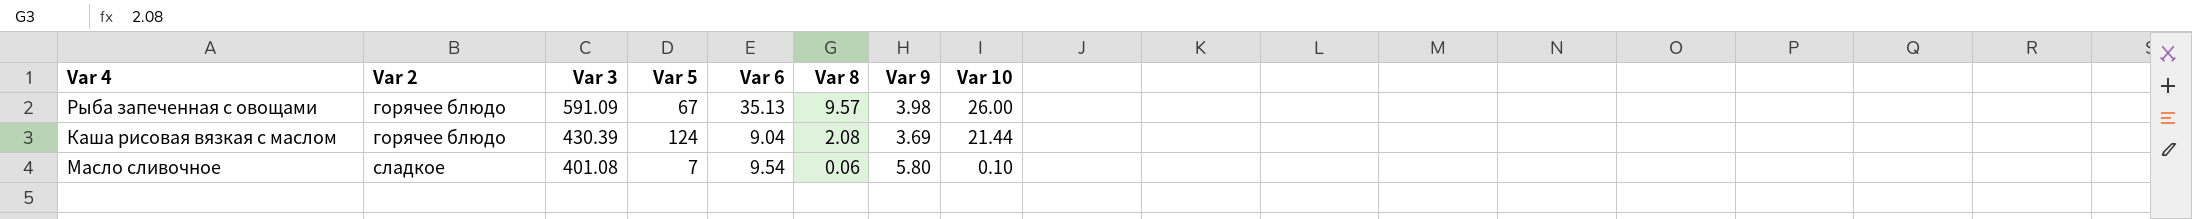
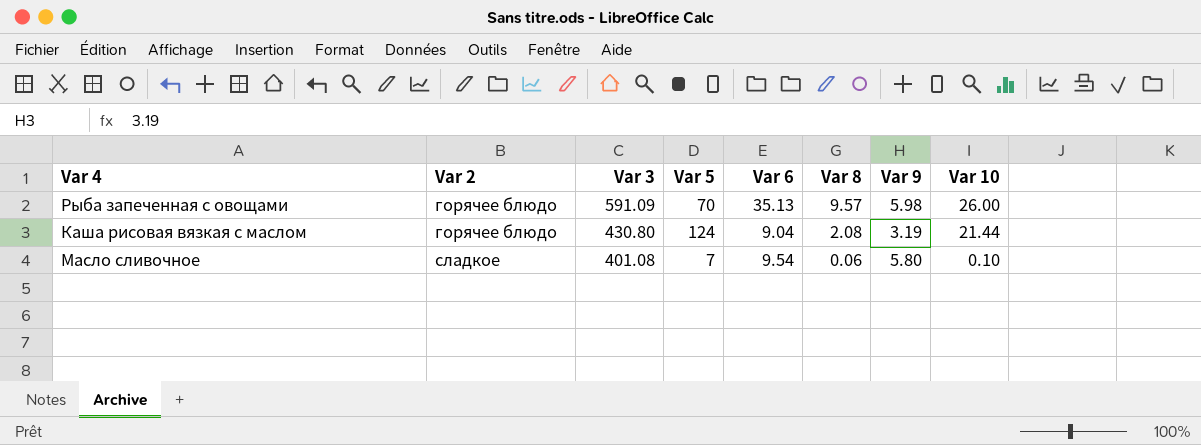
Рыба запеченная с овощами | Var 5: 67 -> 70
Рыба запеченная с овощами | Var 9: 3.98 -> 5.98
Каша рисовая вязкая с маслом | Var 3: 430.39 -> 430.80
Каша рисовая вязкая с маслом | Var 9: 3.69 -> 3.19

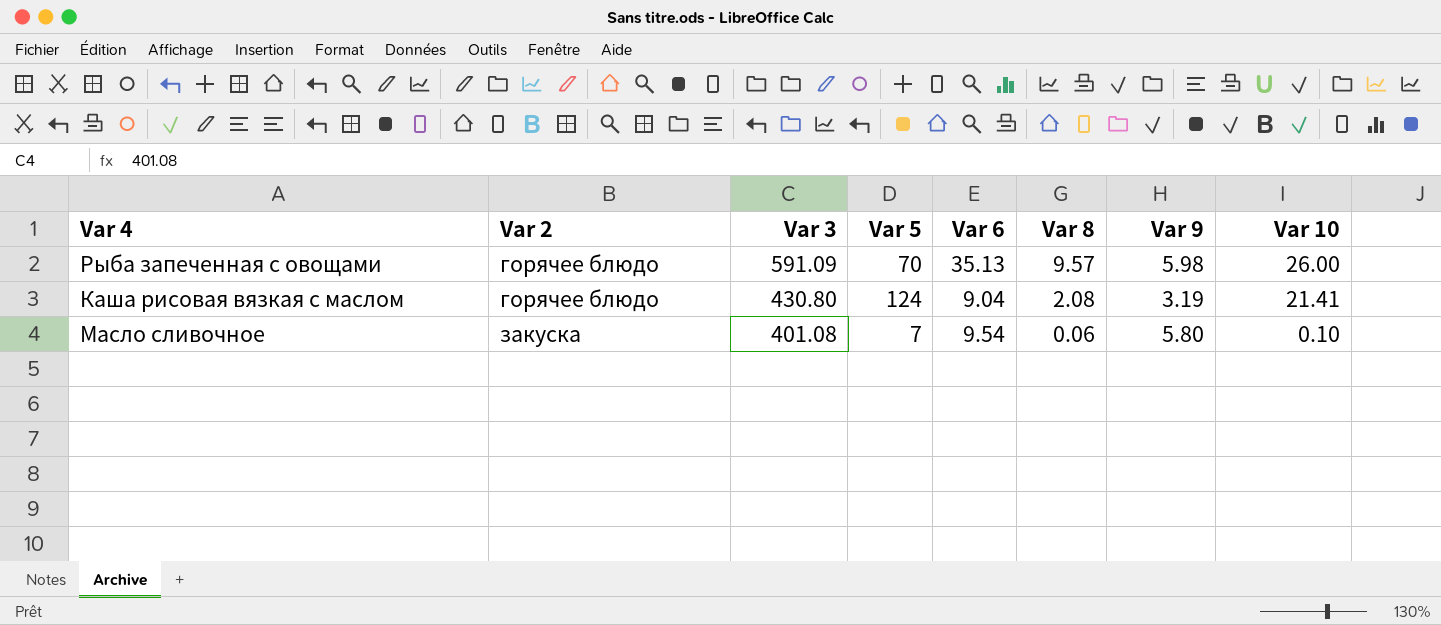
Каша рисовая вязкая с маслом | Var 10: 21.44 -> 21.41
Масло сливочное | Var 2: сладкое -> закуска

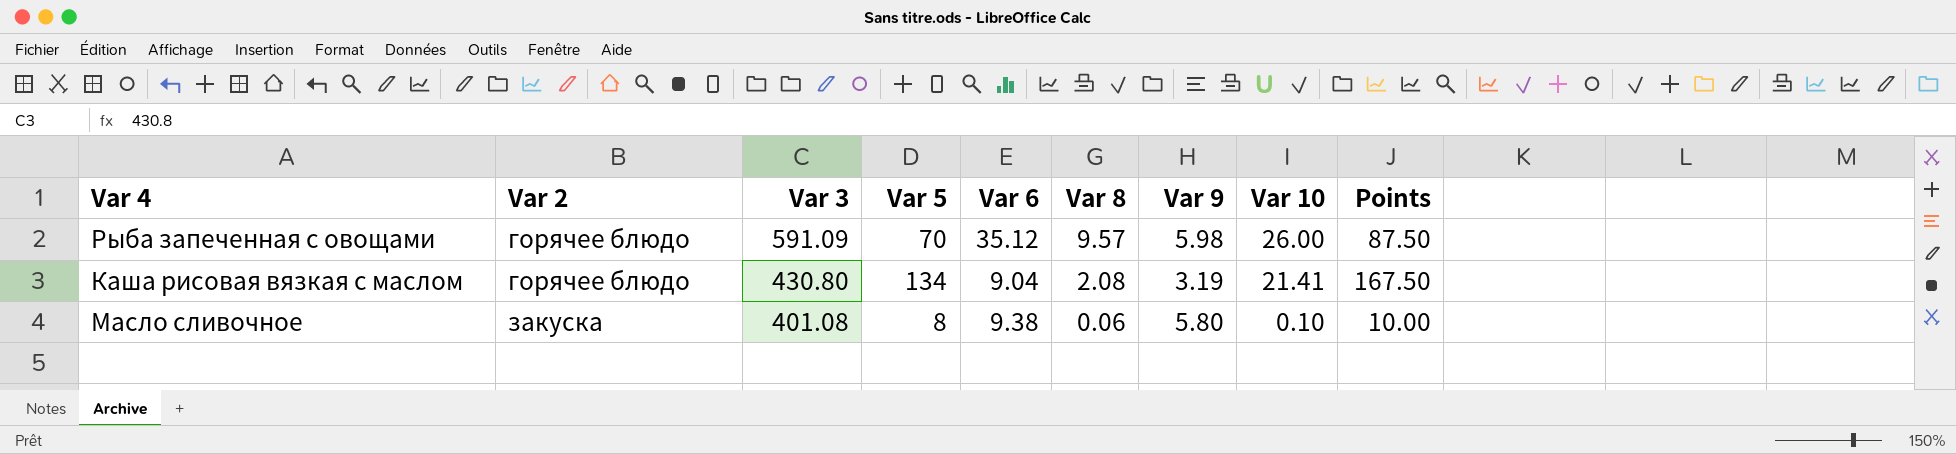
column Points | formula: none -> [Var 5] * 1.25
Рыба запеченная с овощами | Var 6: 35.13 -> 35.12
Каша рисовая вязкая с маслом | Var 5: 124 -> 134
Масло сливочное | Var 5: 7 -> 8
Масло сливочное | Var 6: 9.54 -> 9.38

